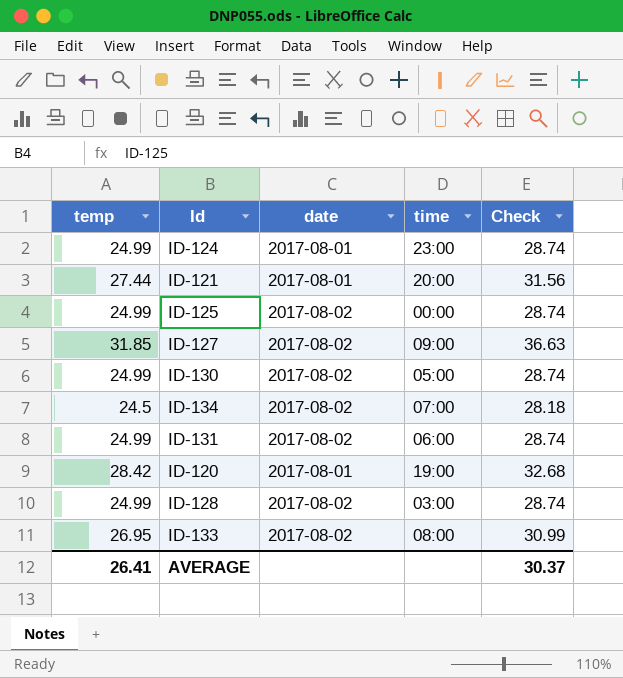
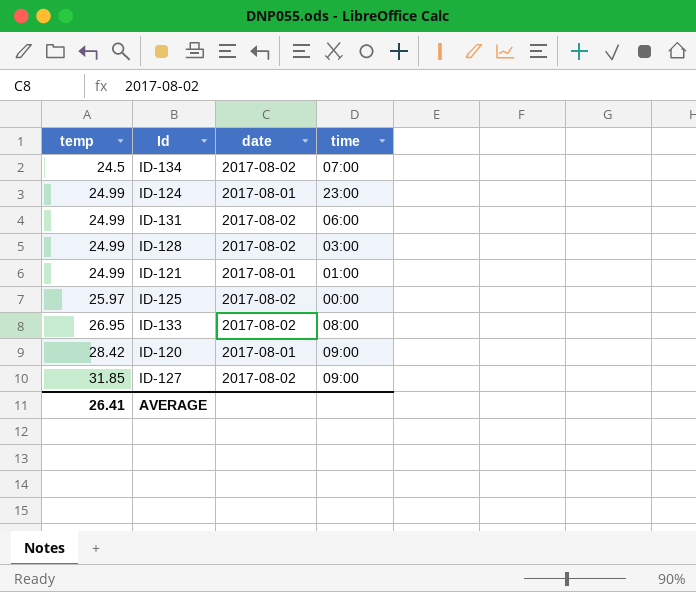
row order: none -> temp ascending
column Check | formula: [temp] * 1.15 -> none
row ID-130: 24.99 | 2017-08-02 | 05:00 | 28.74 -> none
ID-121 | temp: 27.44 -> 24.99
ID-121 | time: 20:00 -> 01:00
ID-125 | temp: 24.99 -> 25.97
ID-120 | time: 19:00 -> 09:00

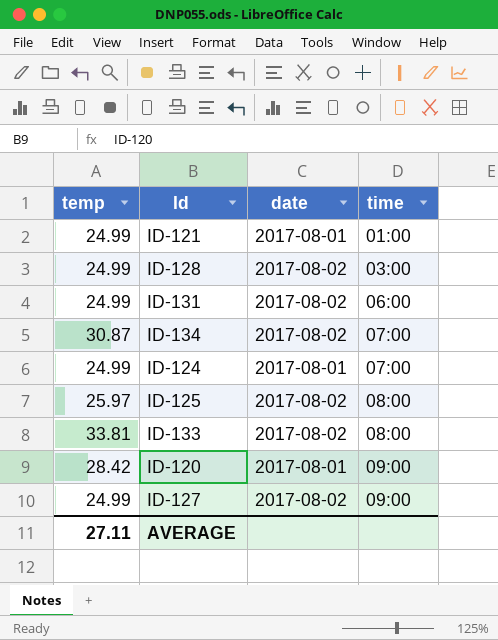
row order: temp ascending -> time ascending
ID-134 | temp: 24.5 -> 30.87
ID-124 | time: 23:00 -> 07:00
ID-125 | time: 00:00 -> 08:00
ID-133 | temp: 26.95 -> 33.81
ID-127 | temp: 31.85 -> 24.99
AVERAGE | temp: 26.41 -> 27.11

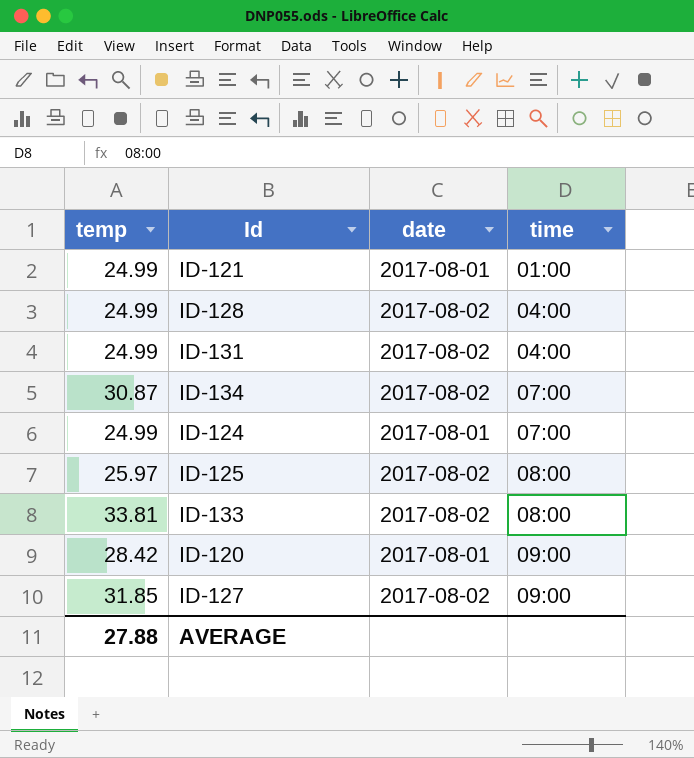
ID-128 | time: 03:00 -> 04:00
ID-131 | time: 06:00 -> 04:00
ID-127 | temp: 24.99 -> 31.85
AVERAGE | temp: 27.11 -> 27.88

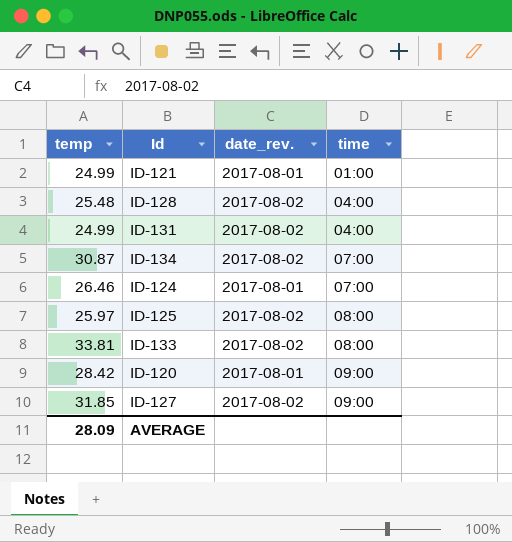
column name: date -> date_rev.
ID-128 | temp: 24.99 -> 25.48
ID-124 | temp: 24.99 -> 26.46
AVERAGE | temp: 27.88 -> 28.09

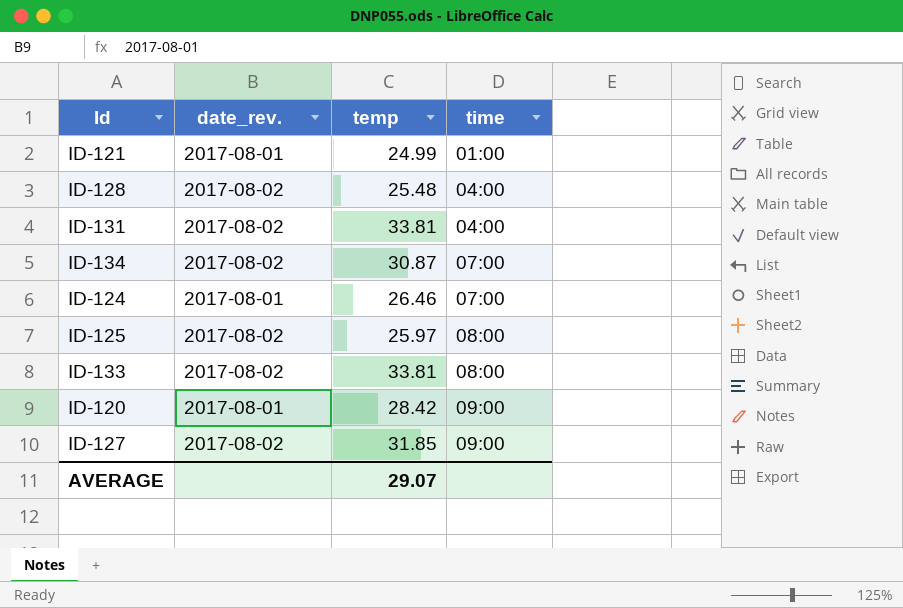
column temp | position: 1 -> 3
ID-131 | temp: 24.99 -> 33.81
AVERAGE | temp: 28.09 -> 29.07

